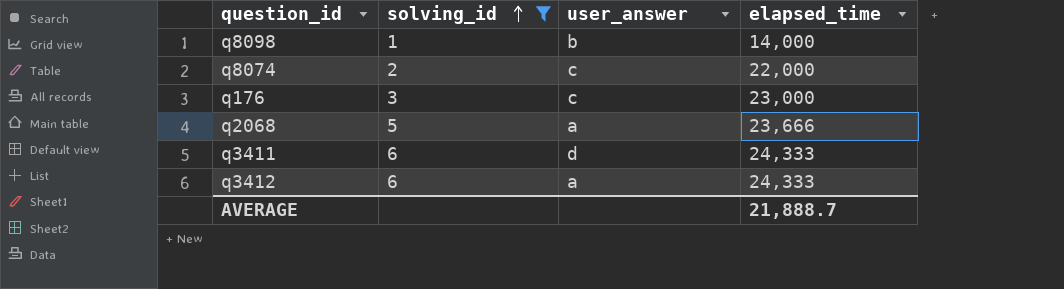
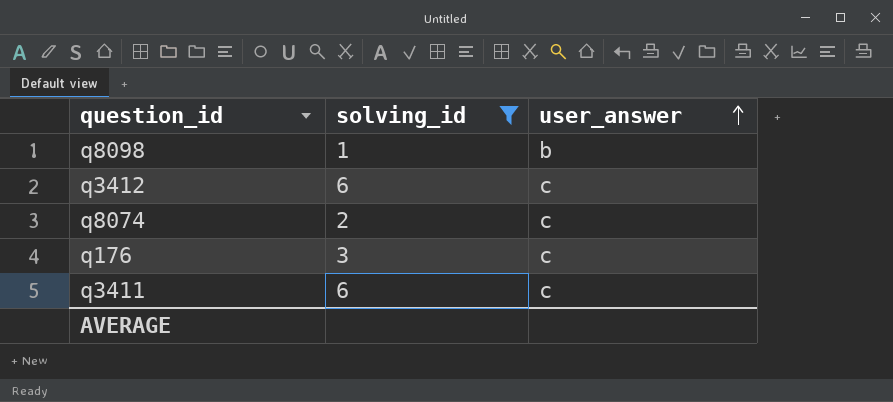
row order: solving_id ascending -> user_answer ascending
column elapsed_time | position: 4 -> none
row q2068: 5 | a | 23,666 -> none
q3412 | user_answer: a -> c
q3411 | user_answer: d -> c

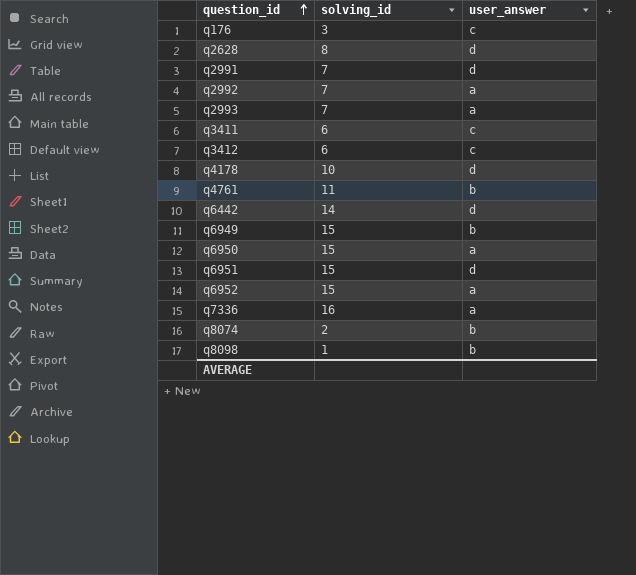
filter: solving_id <= 6 -> none
row order: user_answer ascending -> question_id ascending
q8074 | user_answer: c -> b

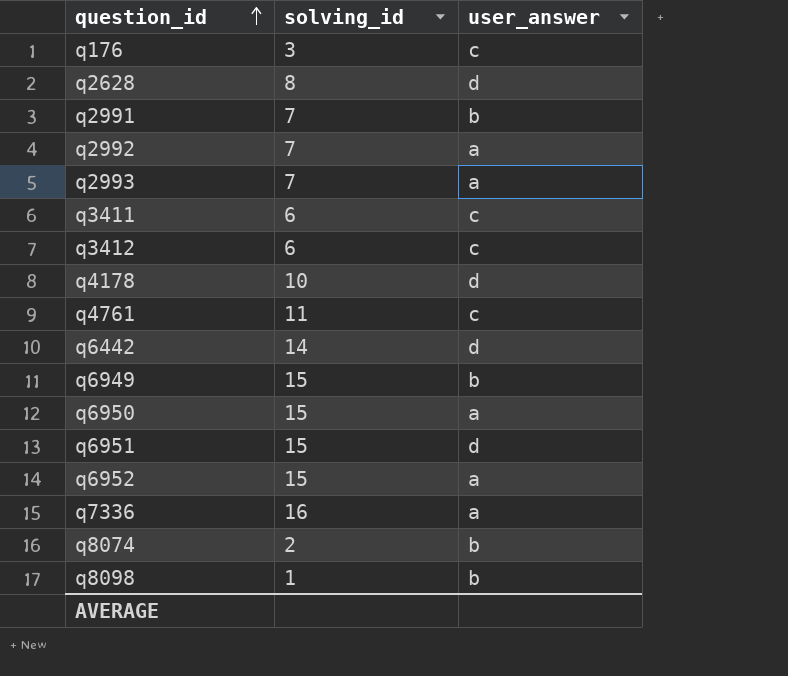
q2991 | user_answer: d -> b
q4761 | user_answer: b -> c

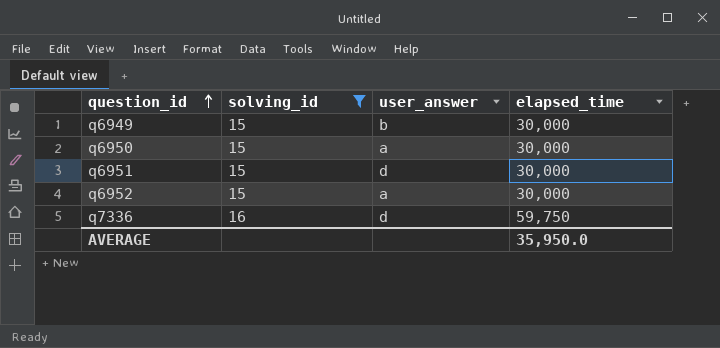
filter: none -> solving_id >= 15
column elapsed_time | position: none -> 4
q7336 | user_answer: a -> d

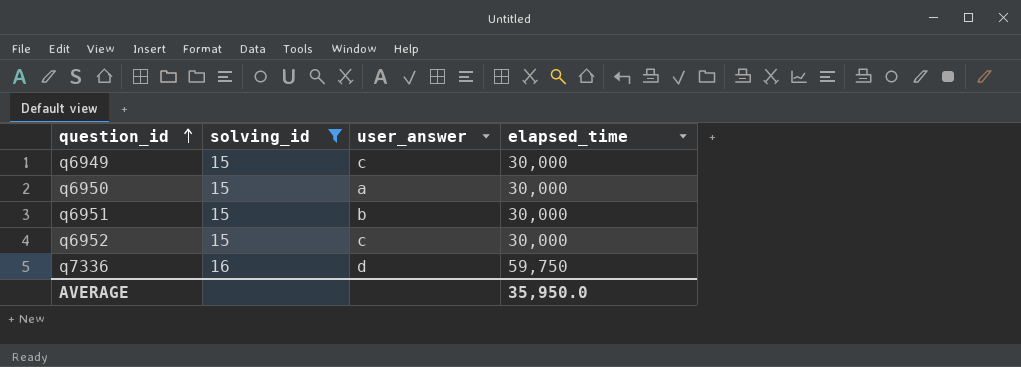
q6949 | user_answer: b -> c
q6951 | user_answer: d -> b
q6952 | user_answer: a -> c

